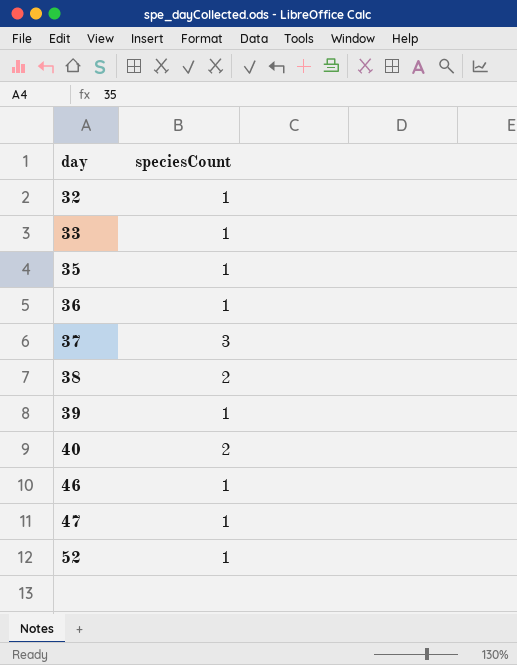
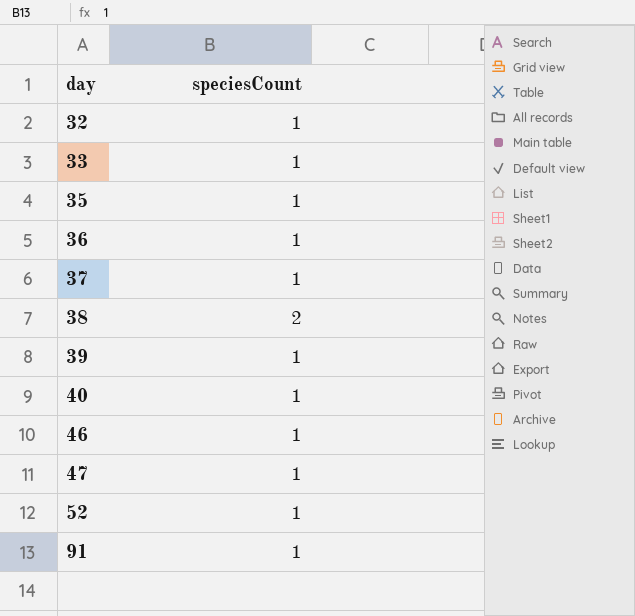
37 | speciesCount: 3 -> 1
40 | speciesCount: 2 -> 1
row 91: none -> 1

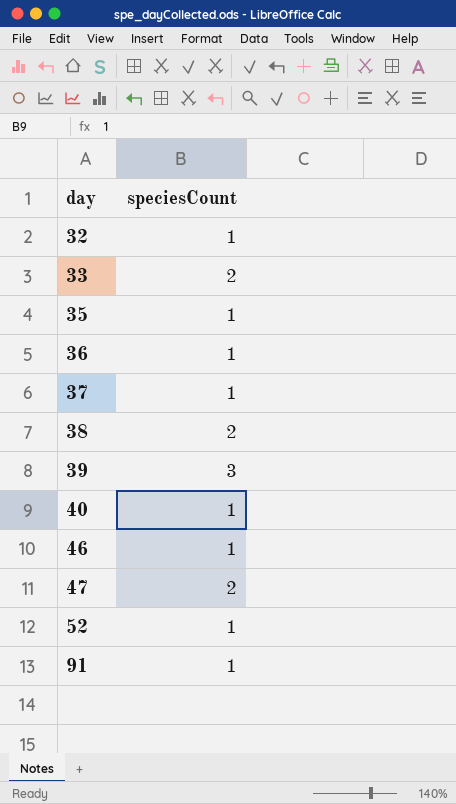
33 | speciesCount: 1 -> 2
39 | speciesCount: 1 -> 3
47 | speciesCount: 1 -> 2

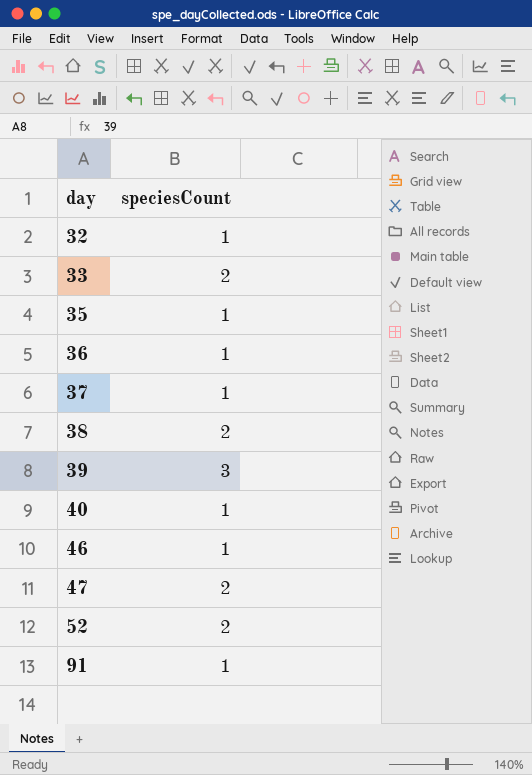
52 | speciesCount: 1 -> 2

